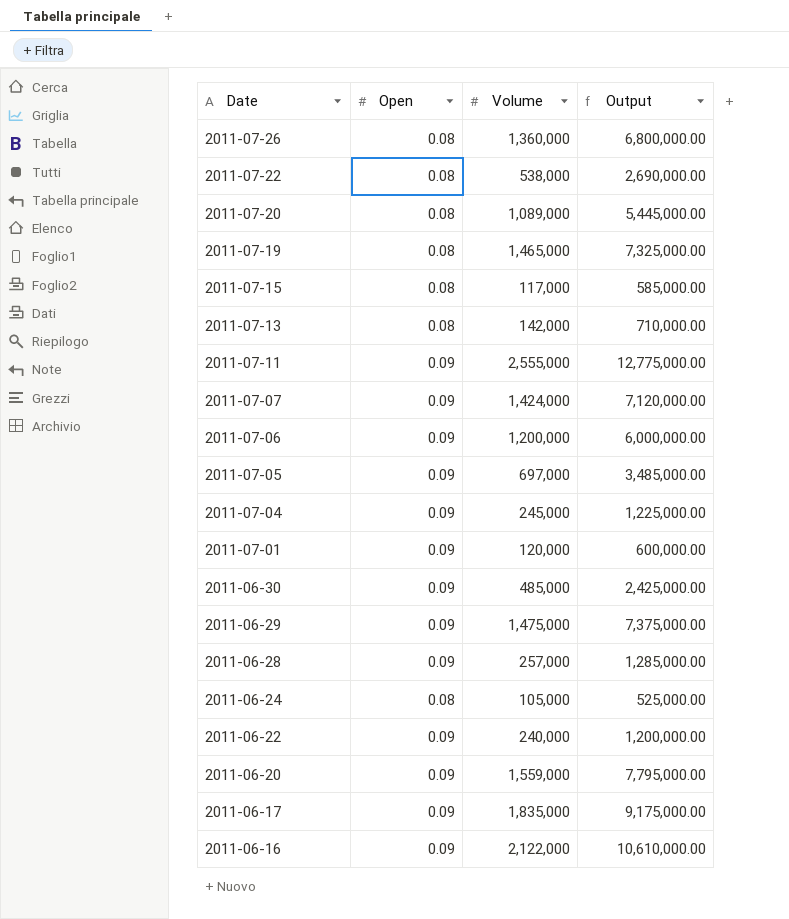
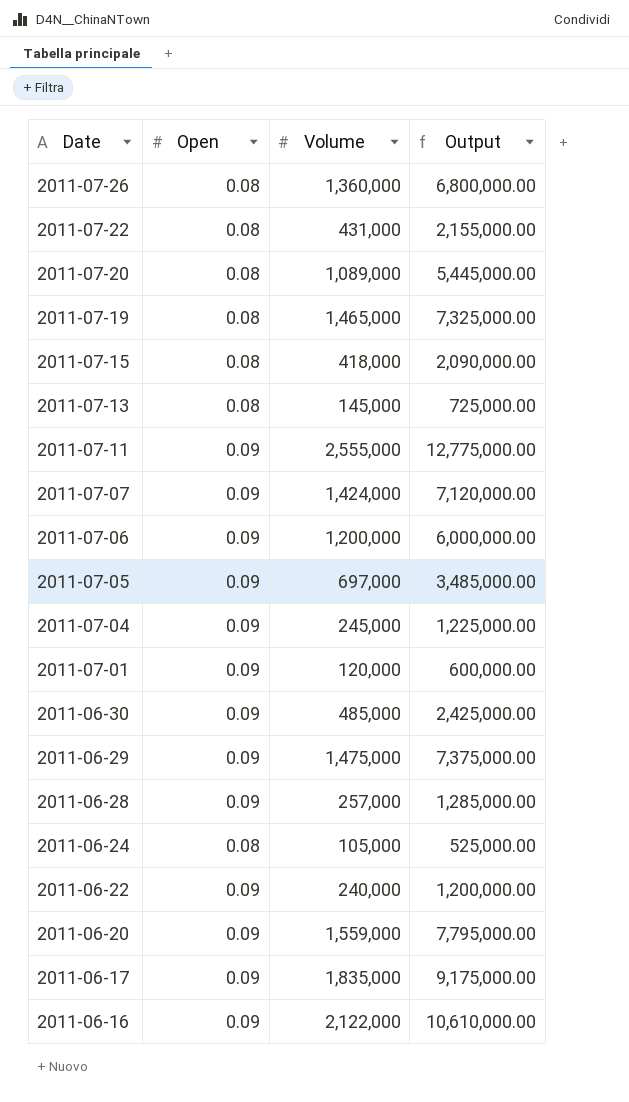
2011-07-22 | Volume: 538,000 -> 431,000
2011-07-22 | Output: 2,690,000.00 -> 2,155,000.00
2011-07-15 | Volume: 117,000 -> 418,000
2011-07-15 | Output: 585,000.00 -> 2,090,000.00
2011-07-13 | Volume: 142,000 -> 145,000
2011-07-13 | Output: 710,000.00 -> 725,000.00

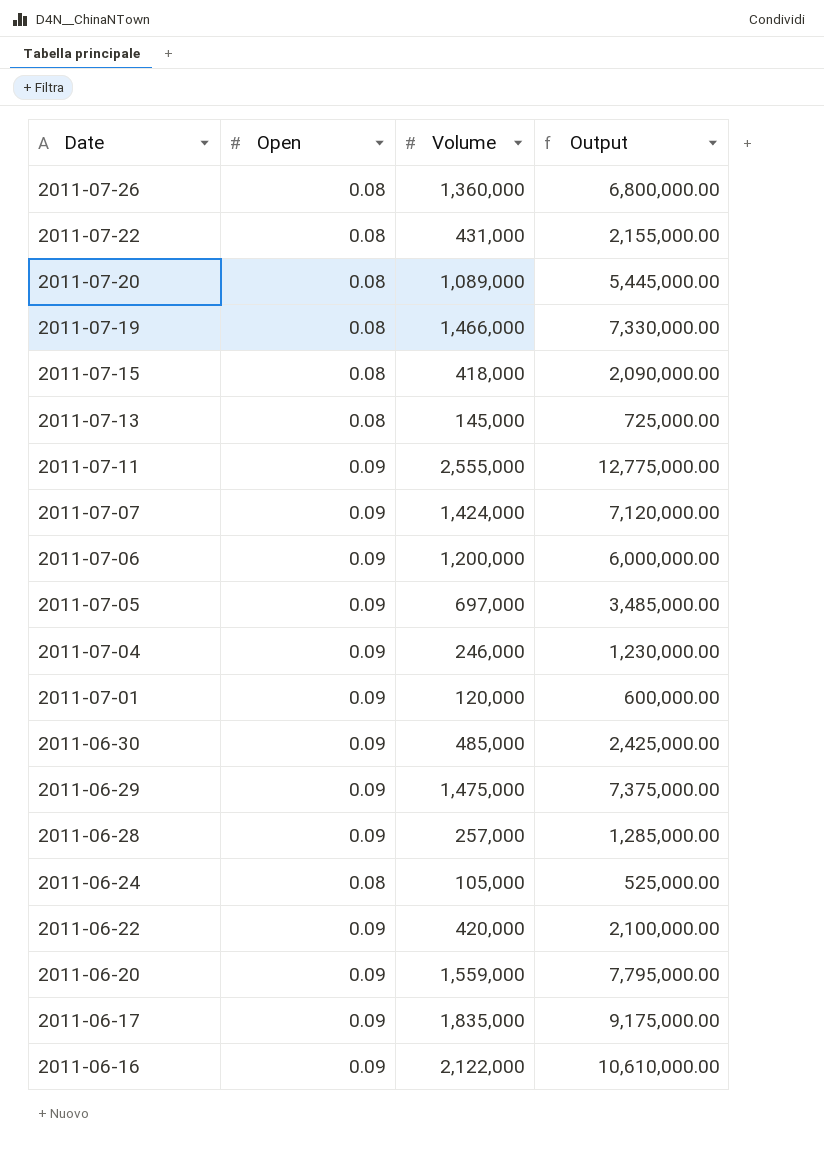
2011-07-19 | Volume: 1,465,000 -> 1,466,000
2011-07-19 | Output: 7,325,000.00 -> 7,330,000.00
2011-07-04 | Volume: 245,000 -> 246,000
2011-07-04 | Output: 1,225,000.00 -> 1,230,000.00
2011-06-22 | Volume: 240,000 -> 420,000
2011-06-22 | Output: 1,200,000.00 -> 2,100,000.00

